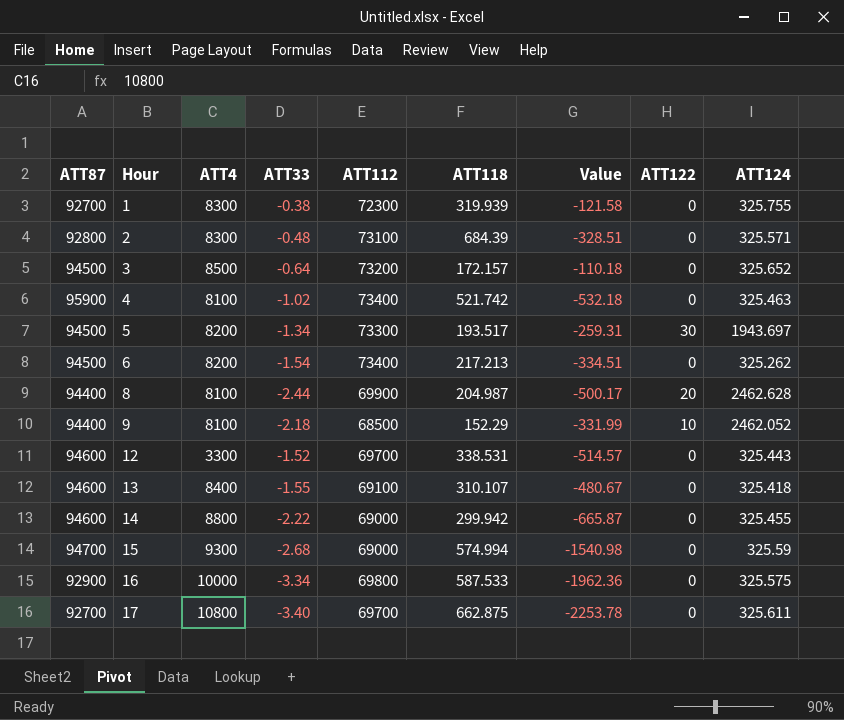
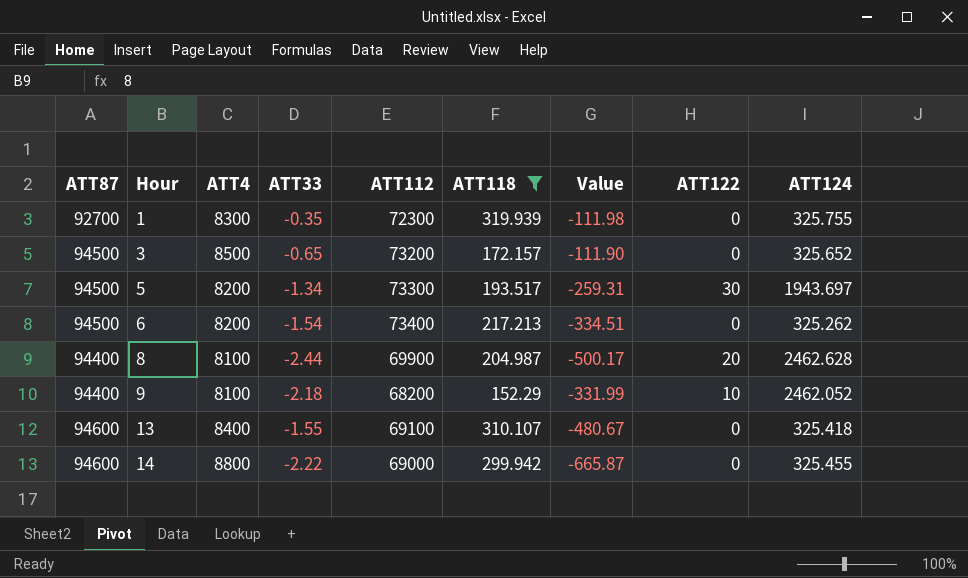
filter: none -> ATT118 <= 319.939
1 | ATT33: -0.38 -> -0.35
1 | Value: -121.58 -> -111.98
3 | ATT33: -0.64 -> -0.65
3 | Value: -110.18 -> -111.90
9 | ATT112: 68500 -> 68200

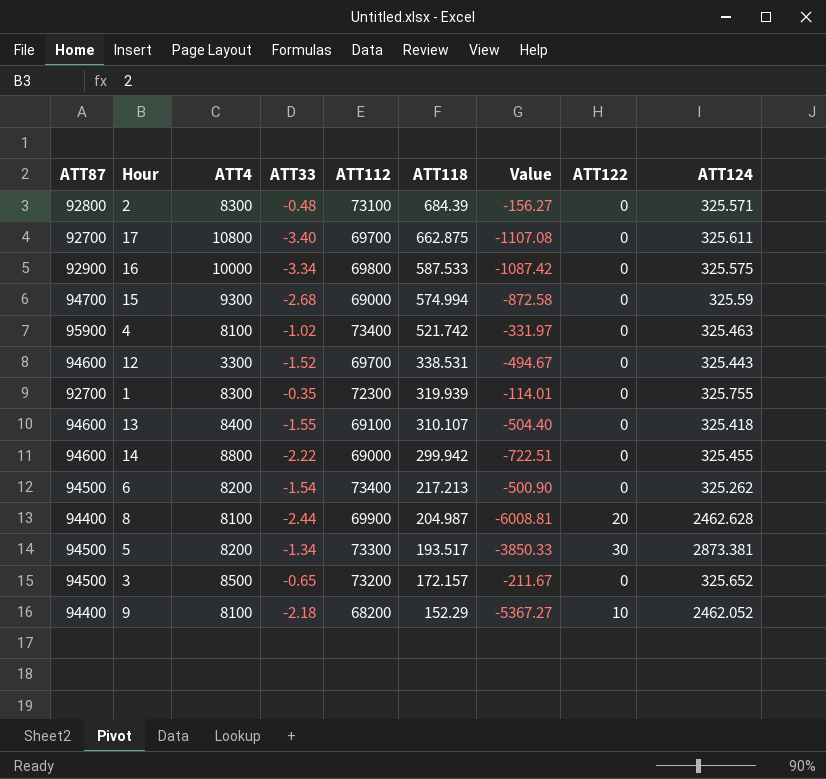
filter: ATT118 <= 319.939 -> none
row order: Hour ascending -> ATT118 descending
column Value | formula: [ATT33] * [ATT118] -> [ATT33] * [ATT124]
5 | ATT124: 1943.697 -> 2873.381

